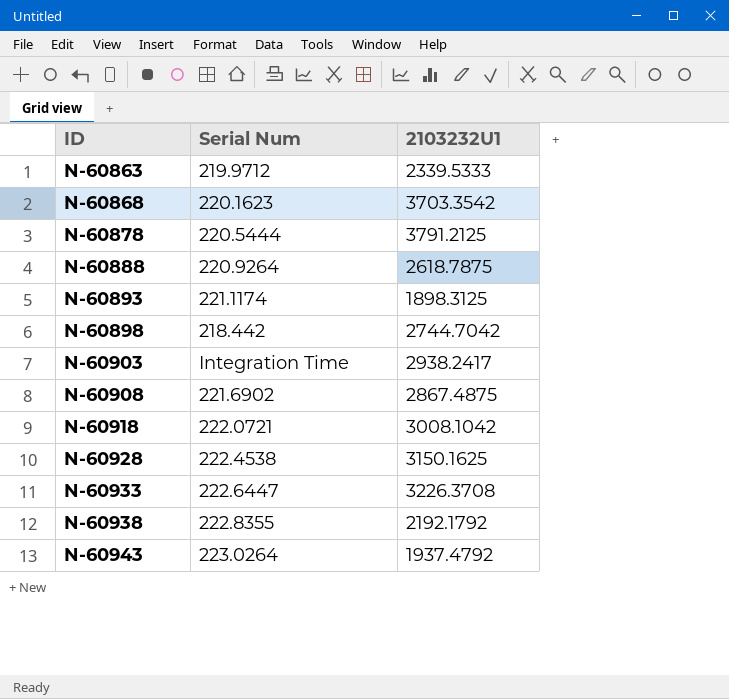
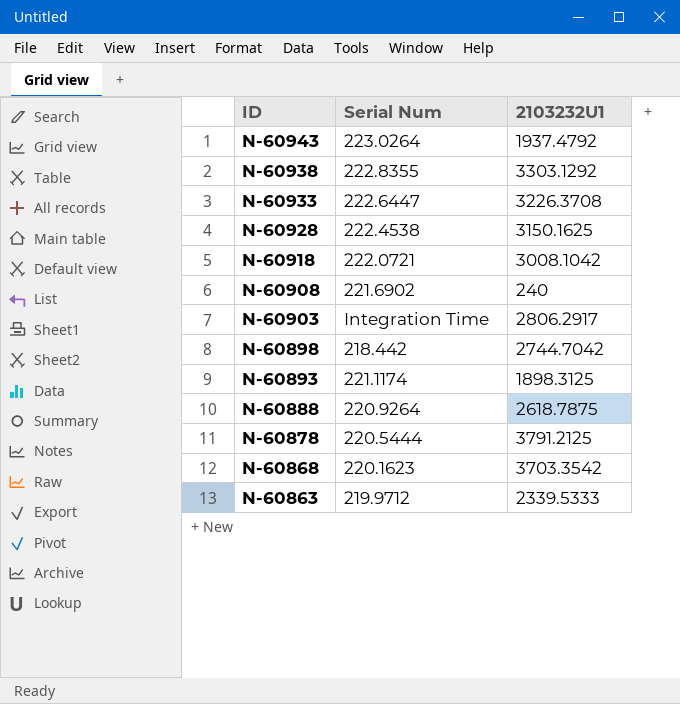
row order: ID ascending -> ID descending
N-60938 | 2103232U1: 2192.1792 -> 3303.1292
N-60908 | 2103232U1: 2867.4875 -> 240
N-60903 | 2103232U1: 2938.2417 -> 2806.2917

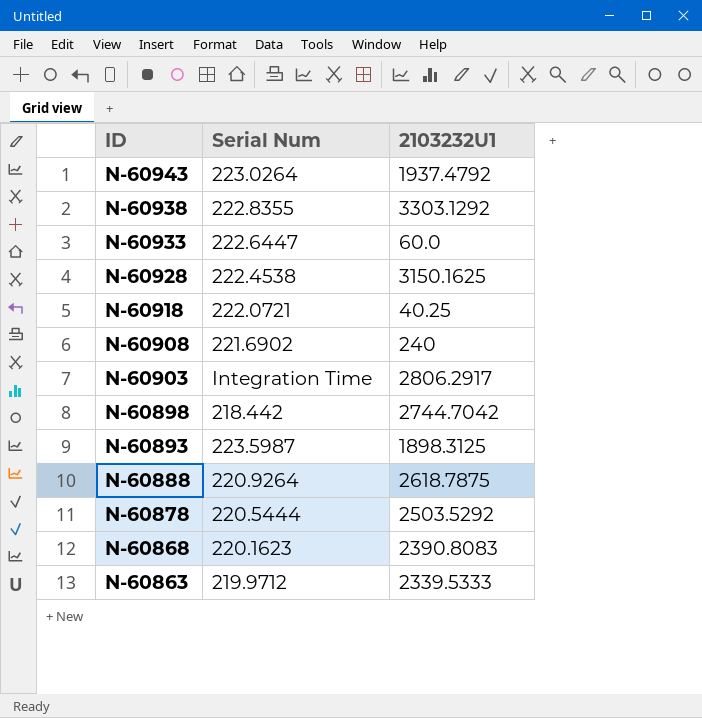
N-60933 | 2103232U1: 3226.3708 -> 60.0
N-60918 | 2103232U1: 3008.1042 -> 40.25
N-60893 | Serial Num: 221.1174 -> 223.5987
N-60878 | 2103232U1: 3791.2125 -> 2503.5292
N-60868 | 2103232U1: 3703.3542 -> 2390.8083

